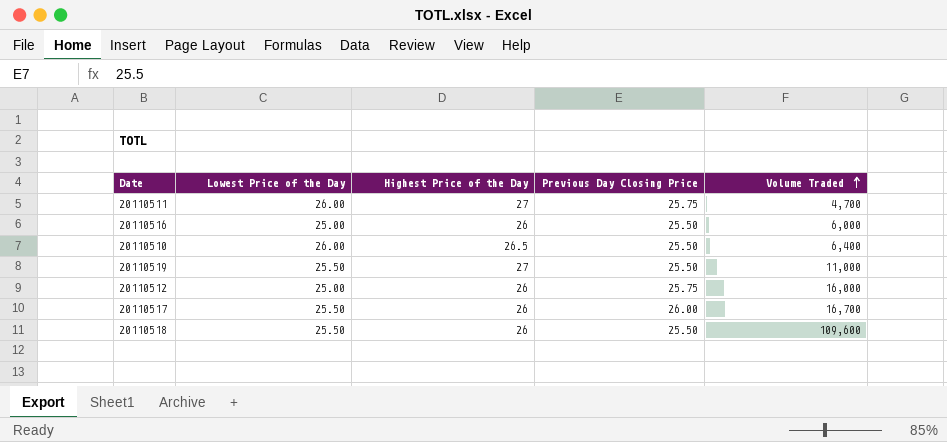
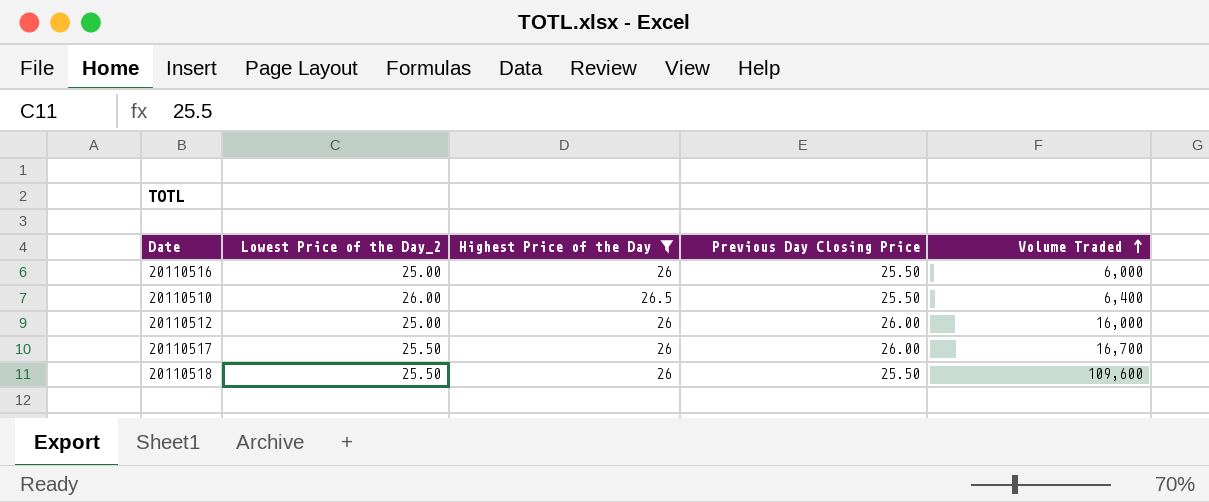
filter: none -> Highest Price of the Day != 27
column name: Lowest Price of the Day -> Lowest Price of the Day_2
20110512 | Previous Day Closing Price: 25.75 -> 26.00

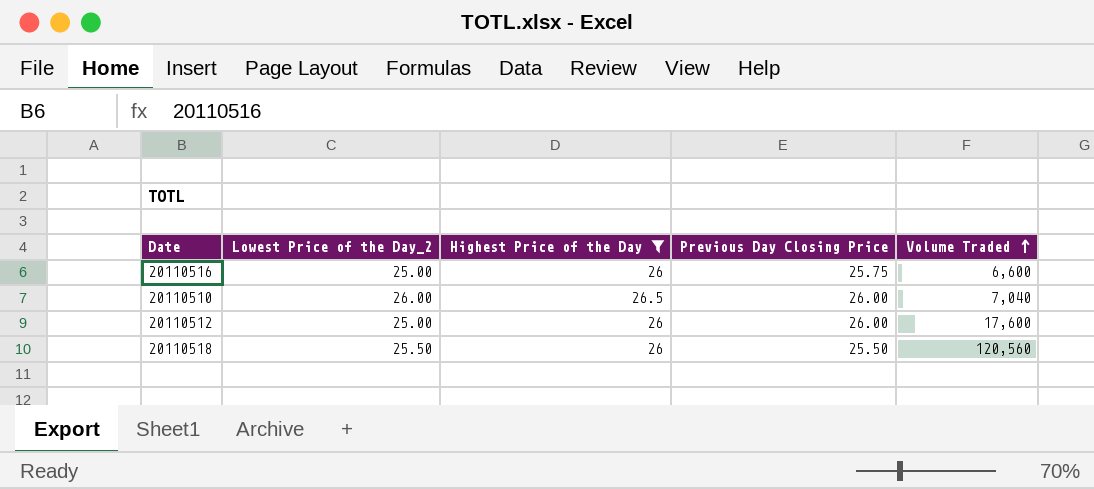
row 20110517: 25.50 | 26 | 26.00 | 16,700 -> none
20110516 | Previous Day Closing Price: 25.50 -> 25.75
20110516 | Volume Traded: 6,000 -> 6,600
20110510 | Previous Day Closing Price: 25.50 -> 26.00
20110510 | Volume Traded: 6,400 -> 7,040
20110512 | Volume Traded: 16,000 -> 17,600
20110518 | Volume Traded: 109,600 -> 120,560

